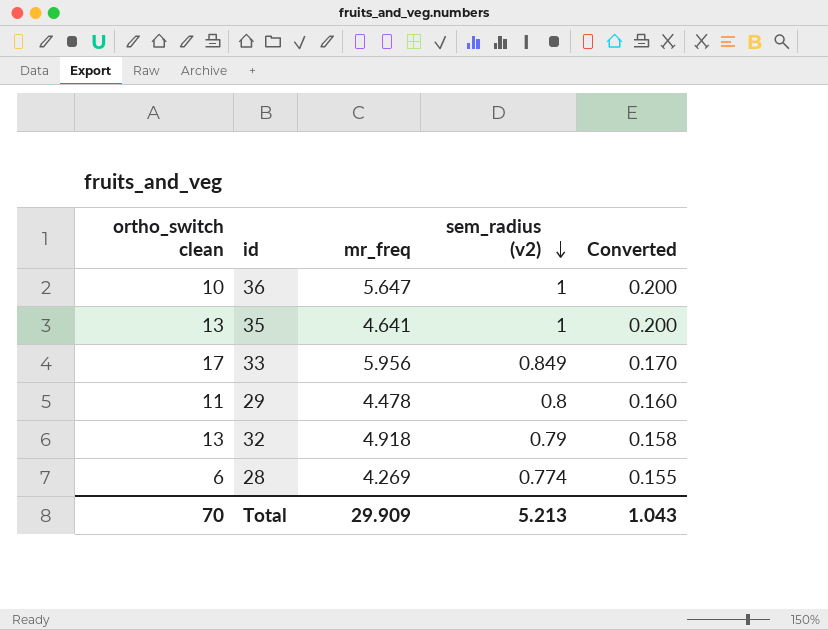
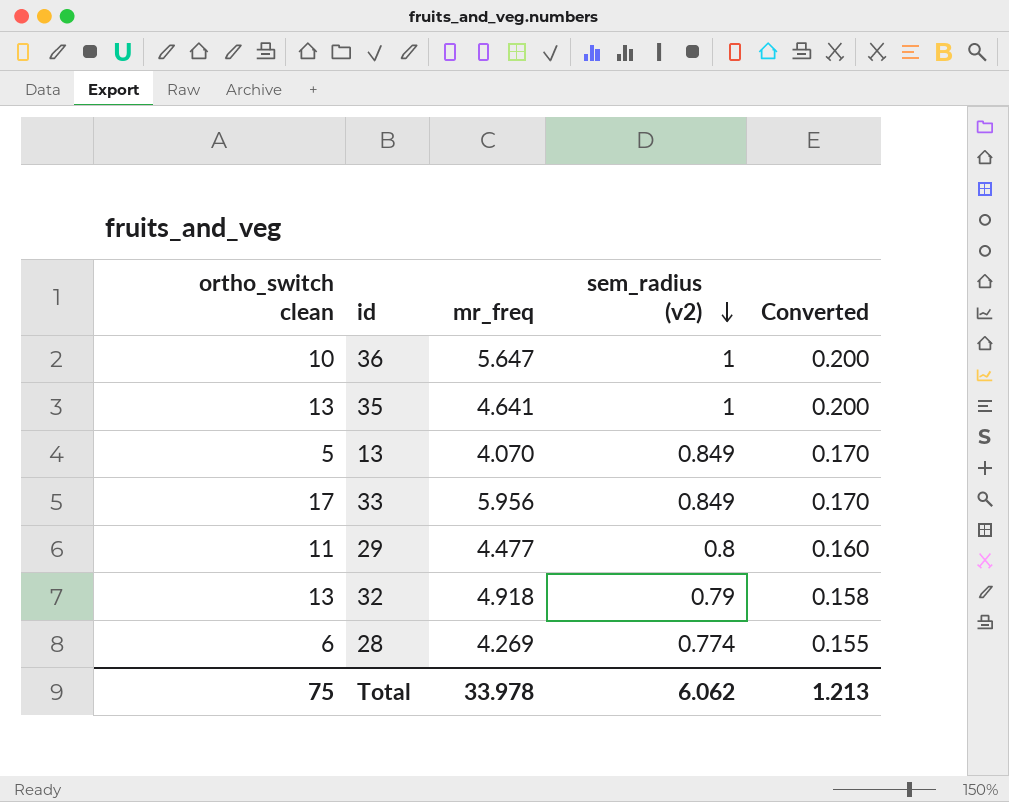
row 13: none -> 5 | 4.070 | 0.849 | 0.170
29 | mr_freq: 4.478 -> 4.477
Total | ortho_switch clean: 70 -> 75
Total | mr_freq: 29.909 -> 33.978
Total | sem_radius (v2): 5.213 -> 6.062
Total | Converted: 1.043 -> 1.213

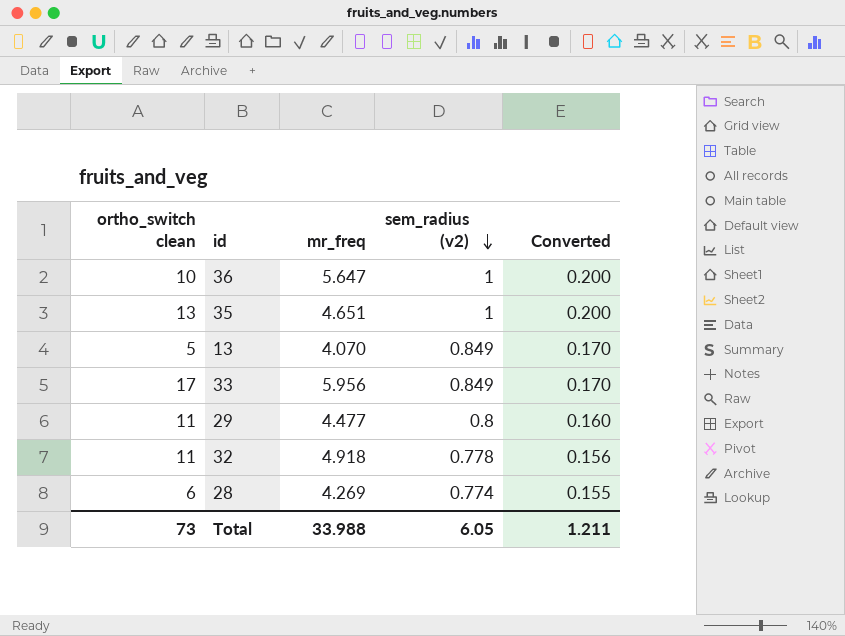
35 | mr_freq: 4.641 -> 4.651
32 | ortho_switch clean: 13 -> 11
32 | sem_radius (v2): 0.79 -> 0.778
32 | Converted: 0.158 -> 0.156
Total | ortho_switch clean: 75 -> 73
Total | mr_freq: 33.978 -> 33.988
Total | sem_radius (v2): 6.062 -> 6.05
Total | Converted: 1.213 -> 1.211

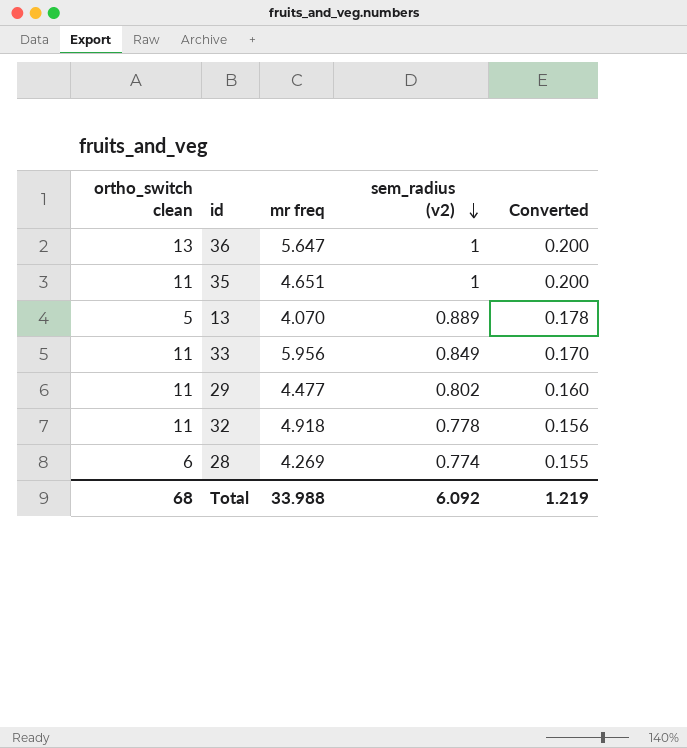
column name: mr_freq -> mr freq
36 | ortho_switch clean: 10 -> 13
35 | ortho_switch clean: 13 -> 11
13 | sem_radius (v2): 0.849 -> 0.889
13 | Converted: 0.170 -> 0.178
33 | ortho_switch clean: 17 -> 11
29 | sem_radius (v2): 0.8 -> 0.802
Total | ortho_switch clean: 73 -> 68
Total | sem_radius (v2): 6.05 -> 6.092
Total | Converted: 1.211 -> 1.219

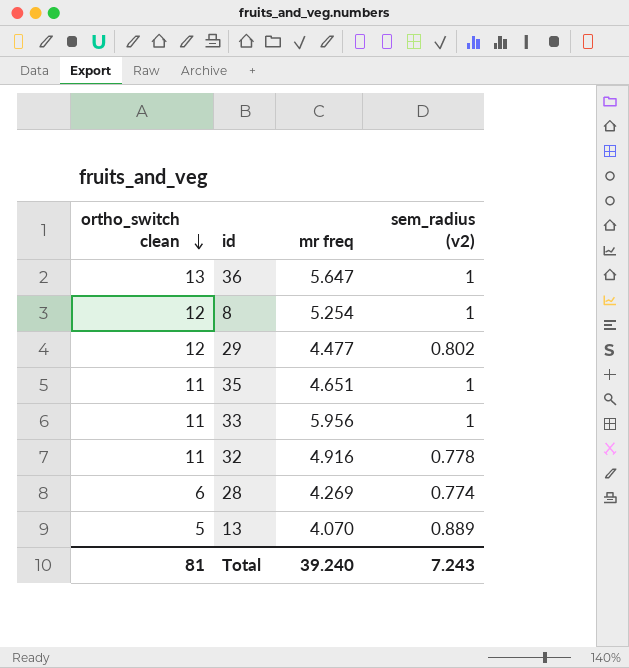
row order: sem_radius (v2) descending -> ortho_switch clean descending
column Converted | formula: [sem_radius (v2)] * 0.2 -> none
row 8: none -> 12 | 5.254 | 1
29 | ortho_switch clean: 11 -> 12
33 | sem_radius (v2): 0.849 -> 1
32 | mr freq: 4.918 -> 4.916
Total | ortho_switch clean: 68 -> 81
Total | mr freq: 33.988 -> 39.240
Total | sem_radius (v2): 6.092 -> 7.243

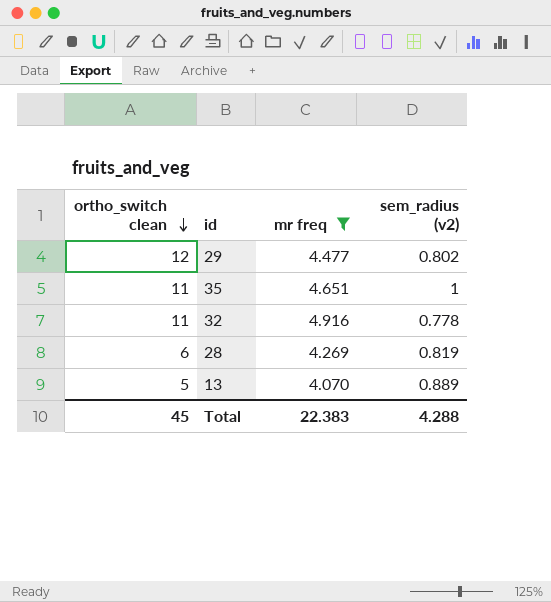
filter: none -> mr freq <= 4.916
28 | sem_radius (v2): 0.774 -> 0.819
Total | ortho_switch clean: 81 -> 45
Total | mr freq: 39.240 -> 22.383
Total | sem_radius (v2): 7.243 -> 4.288

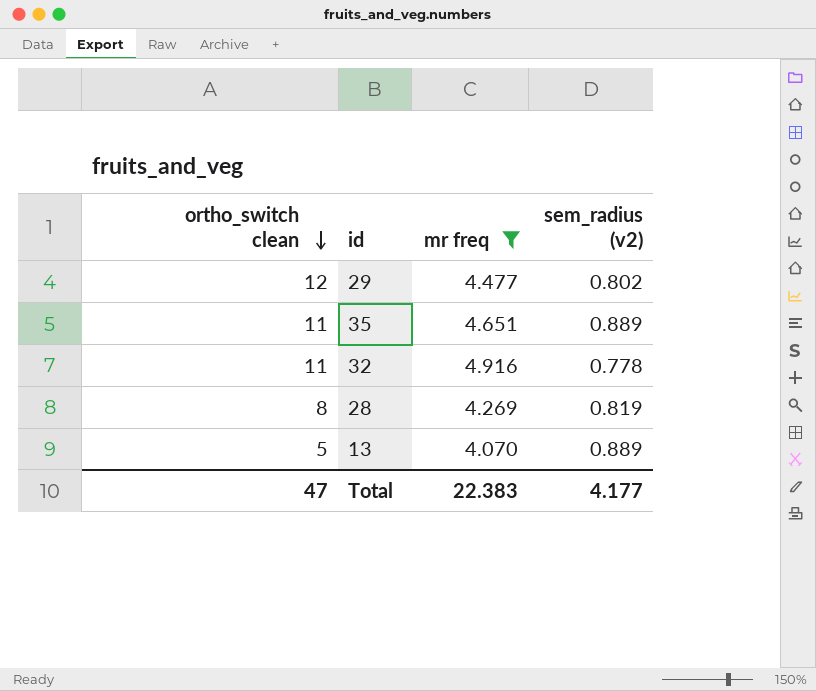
35 | sem_radius (v2): 1 -> 0.889
28 | ortho_switch clean: 6 -> 8
Total | ortho_switch clean: 45 -> 47
Total | sem_radius (v2): 4.288 -> 4.177

